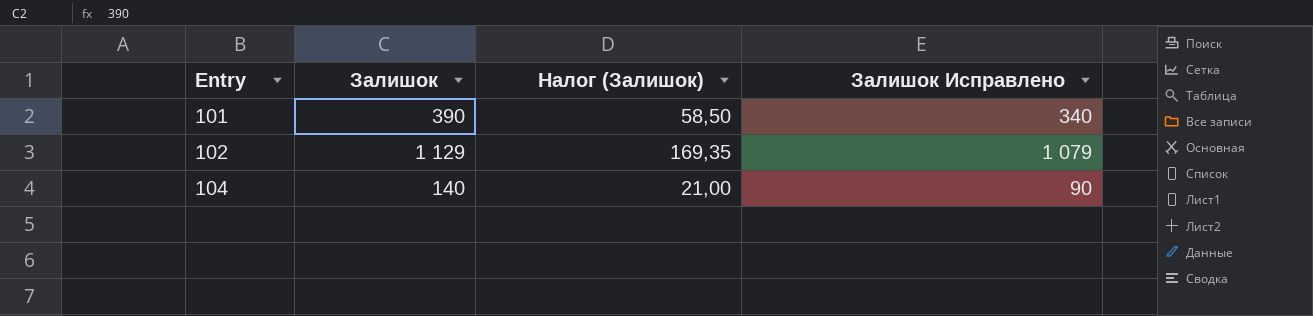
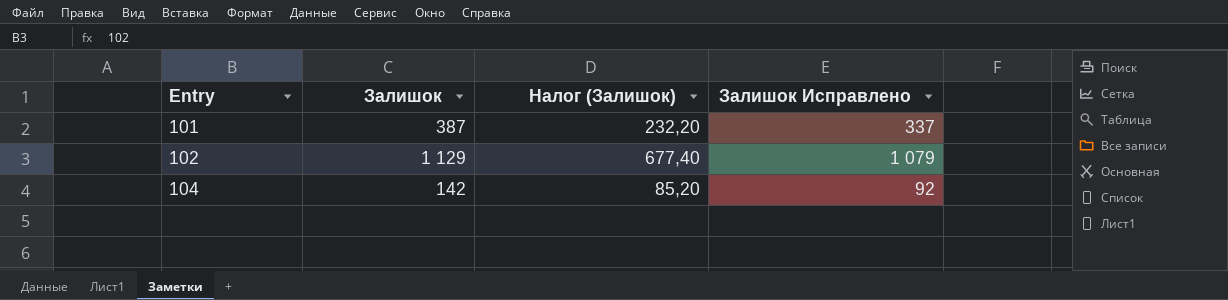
column Налог (Залишок) | formula: [Залишок] * 0,15 -> [Залишок] * 0,6
101 | Залишок: 390 -> 387
101 | Залишок Исправлено: 340 -> 337
104 | Залишок: 140 -> 142
104 | Залишок Исправлено: 90 -> 92

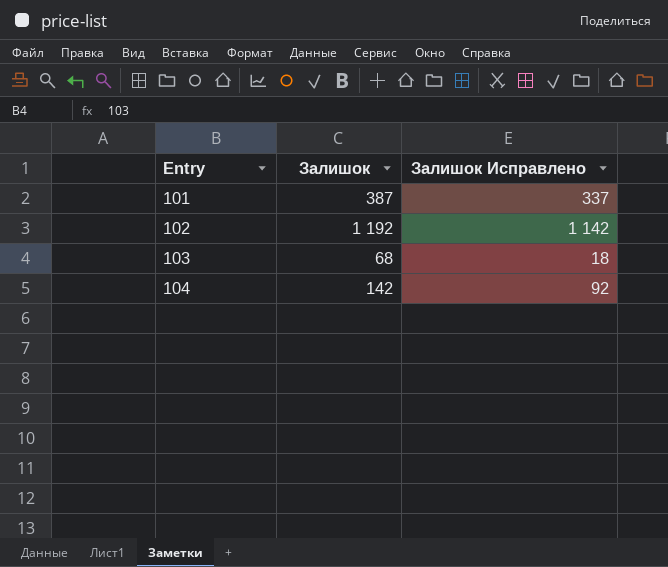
column Налог (Залишок) | formula: [Залишок] * 0,6 -> none
102 | Залишок: 1 129 -> 1 192
102 | Залишок Исправлено: 1 079 -> 1 142
row 103: none -> 68 | 18

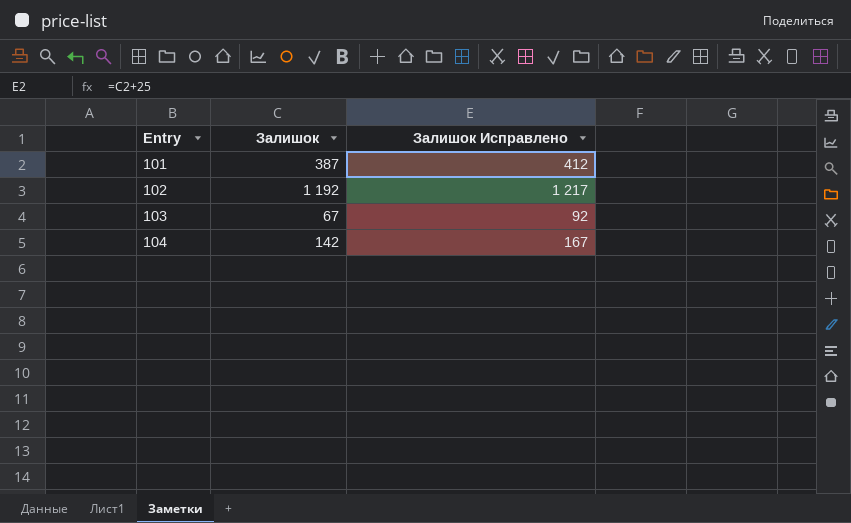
column Залишок Исправлено | formula: [Залишок] - 50 -> [Залишок] + 25
103 | Залишок: 68 -> 67

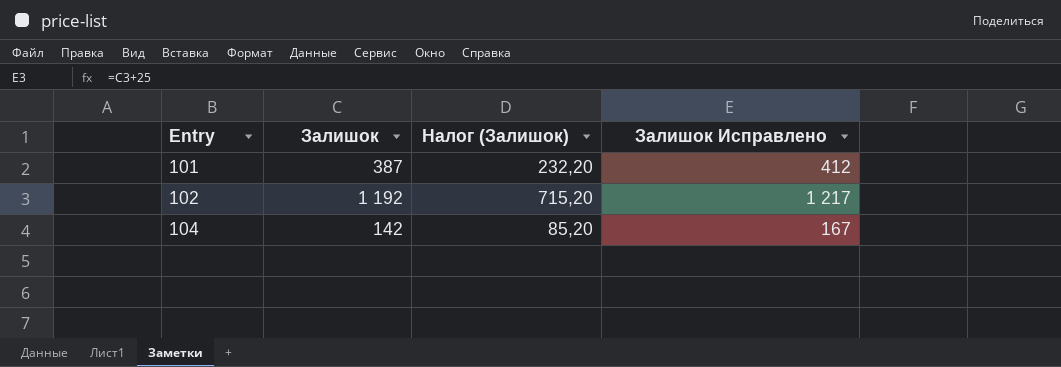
column Налог (Залишок) | formula: none -> [Залишок] * 0,6
row 103: 67 | 92 -> none

